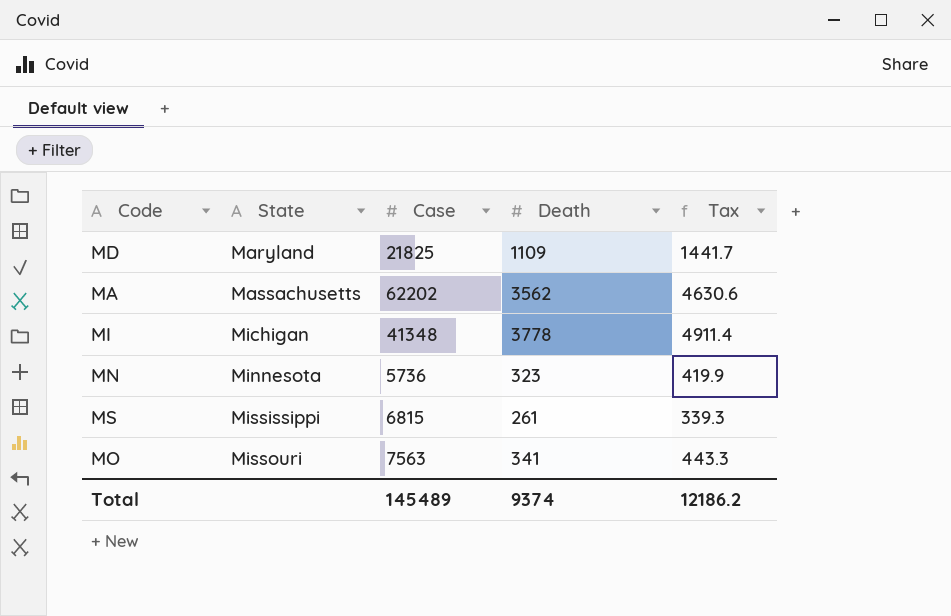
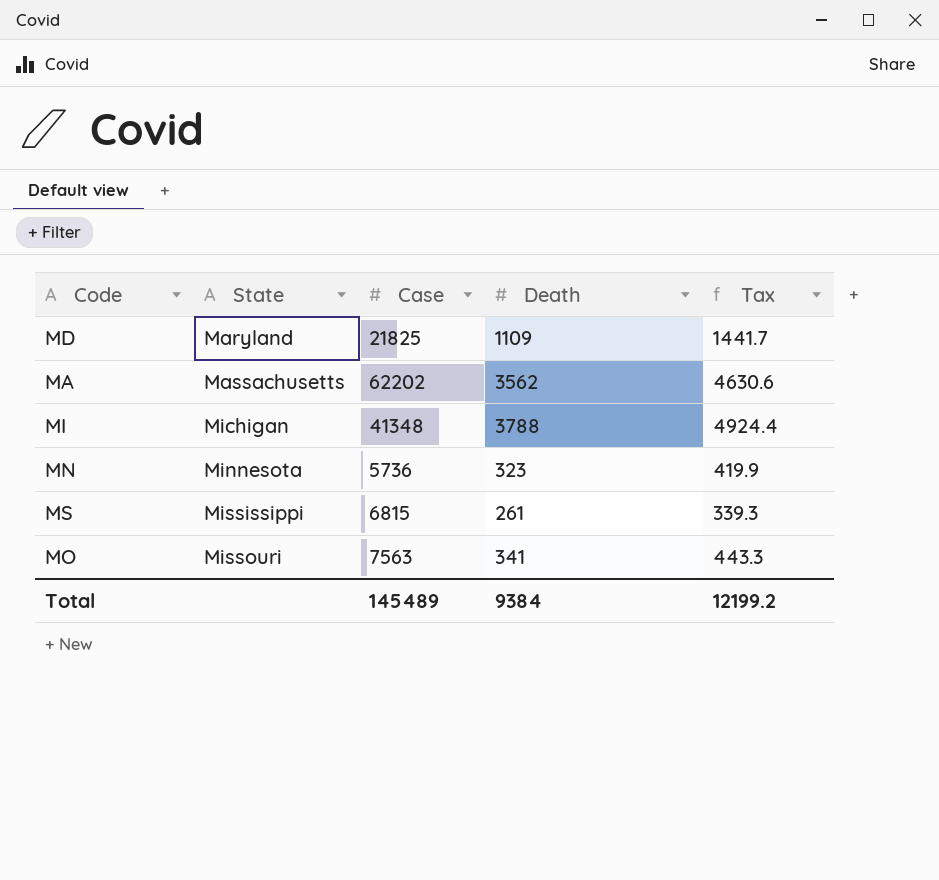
MI | Death: 3778 -> 3788
MI | Tax: 4911.4 -> 4924.4
Total | Death: 9374 -> 9384
Total | Tax: 12186.2 -> 12199.2

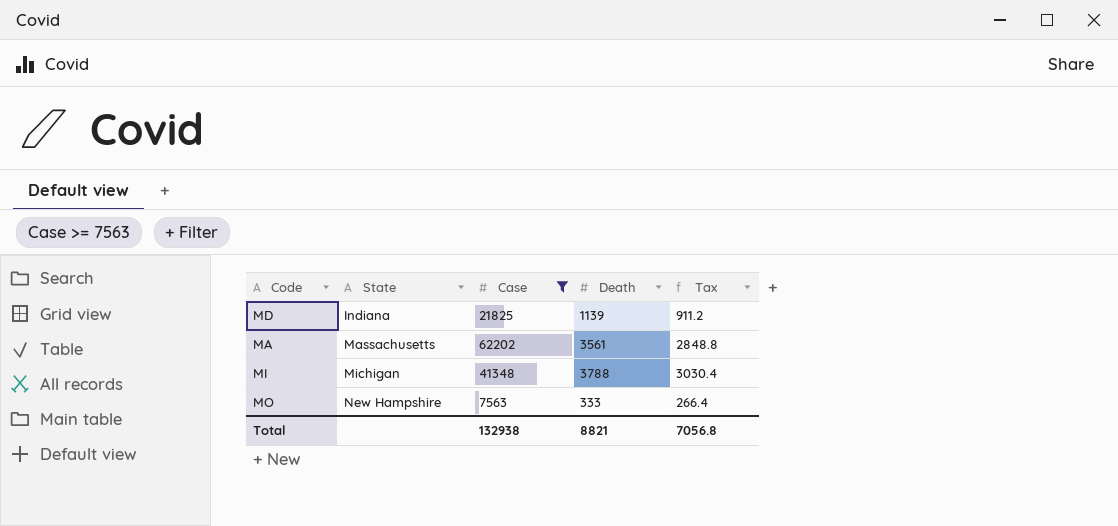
filter: none -> Case >= 7563
column Tax | formula: [Death] * 1.3 -> [Death] * 0.8
MD | State: Maryland -> Indiana
MD | Death: 1109 -> 1139
MA | Death: 3562 -> 3561
MO | State: Missouri -> New Hampshire
MO | Death: 341 -> 333
Total | Case: 145489 -> 132938
Total | Death: 9384 -> 8821
Total | Tax: 12199.2 -> 7056.8

